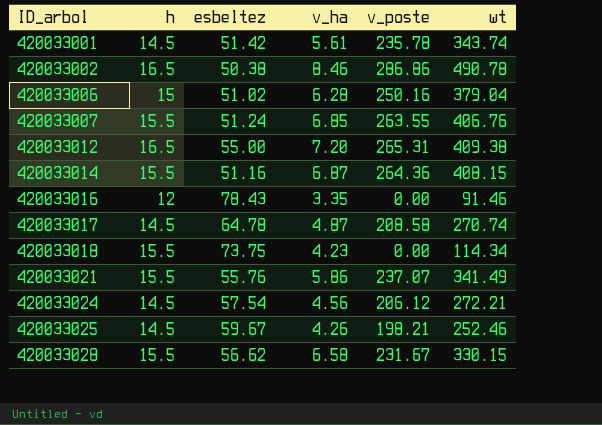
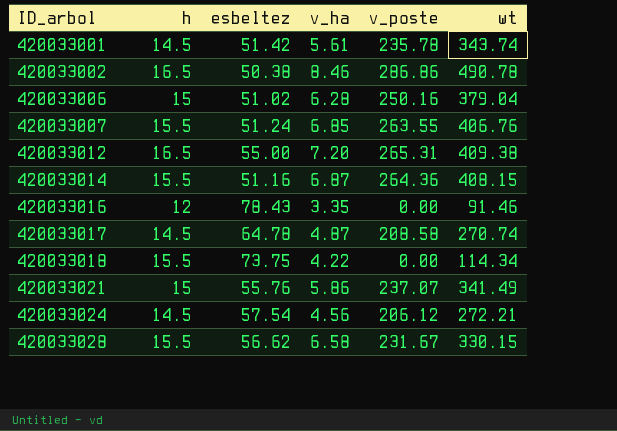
row 420033025: 14.5 | 59.67 | 4.26 | 198.21 | 252.46 -> none
420033018 | v_ha: 4.23 -> 4.22
420033021 | h: 15.5 -> 15

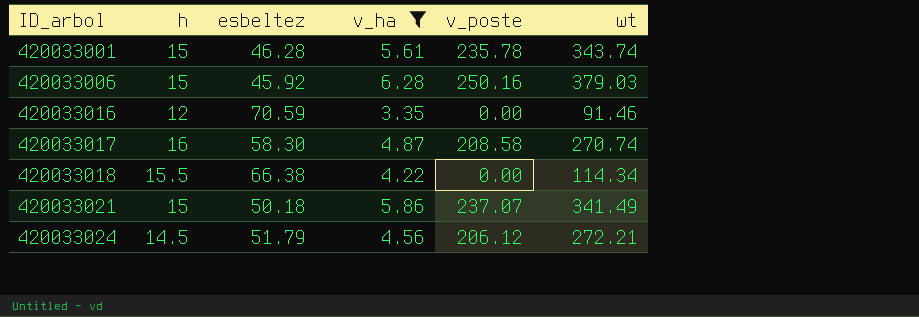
filter: none -> v_ha <= 6.28
420033001 | h: 14.5 -> 15
420033001 | esbeltez: 51.42 -> 46.28
420033006 | esbeltez: 51.02 -> 45.92
420033006 | wt: 379.04 -> 379.03
420033016 | esbeltez: 78.43 -> 70.59
420033017 | h: 14.5 -> 16
420033017 | esbeltez: 64.78 -> 58.30
420033018 | esbeltez: 73.75 -> 66.38
420033021 | esbeltez: 55.76 -> 50.18
420033024 | esbeltez: 57.54 -> 51.79

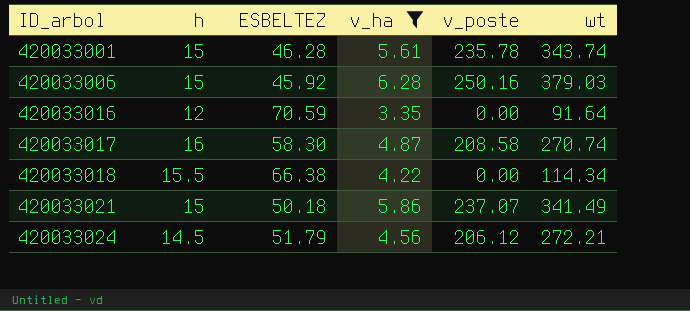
column name: esbeltez -> ESBELTEZ
420033016 | wt: 91.46 -> 91.64

